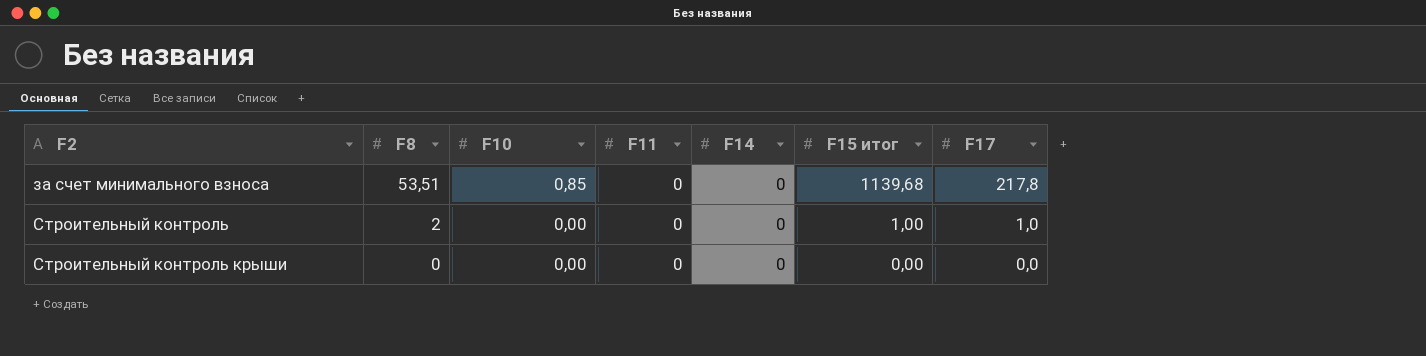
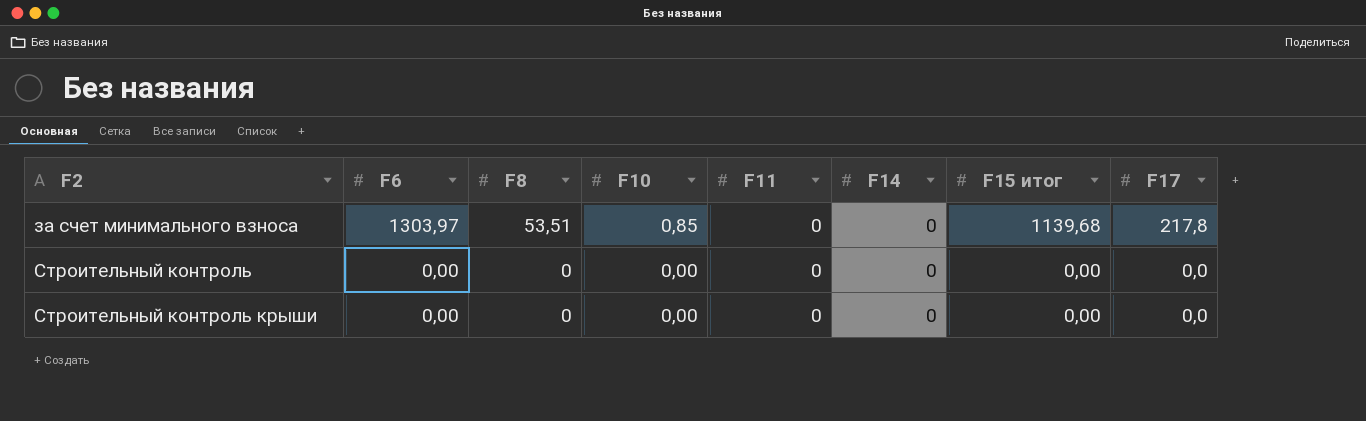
column F6 | position: none -> 2
Строительный контроль | F8: 2 -> 0
Строительный контроль | F15 итог: 1,00 -> 0,00
Строительный контроль | F17: 1,0 -> 0,0

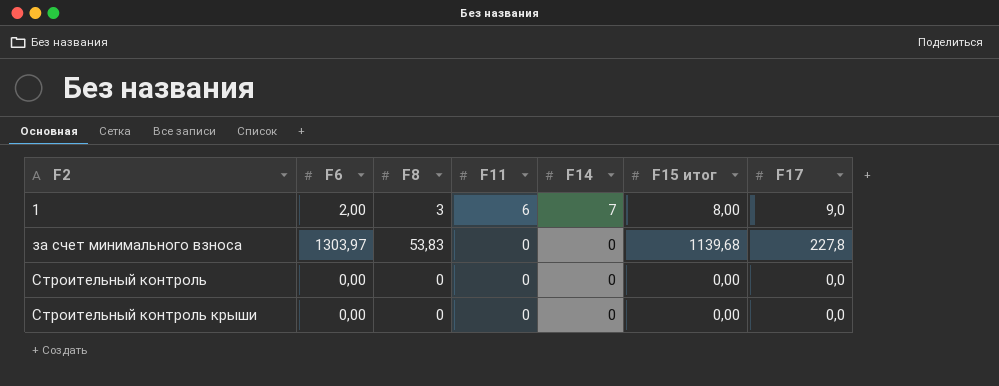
column F10 | position: 4 -> none
row 1: none -> 2,00 | 3 | 6 | 7 | 8,00 | 9,0
за счет минимального взноса | F8: 53,51 -> 53,83
за счет минимального взноса | F17: 217,8 -> 227,8

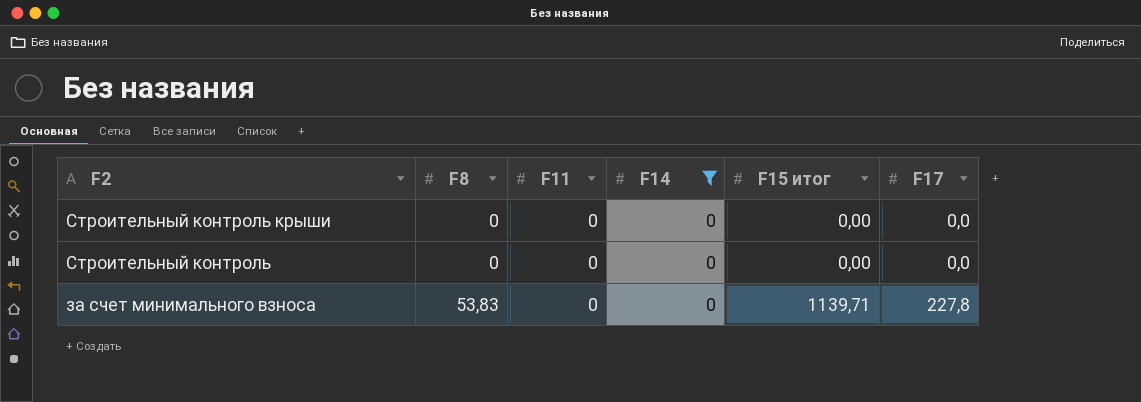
filter: none -> F14 = 0
row order: F2 ascending -> F2 descending
column F6 | position: 2 -> none
за счет минимального взноса | F15 итог: 1139,68 -> 1139,71

